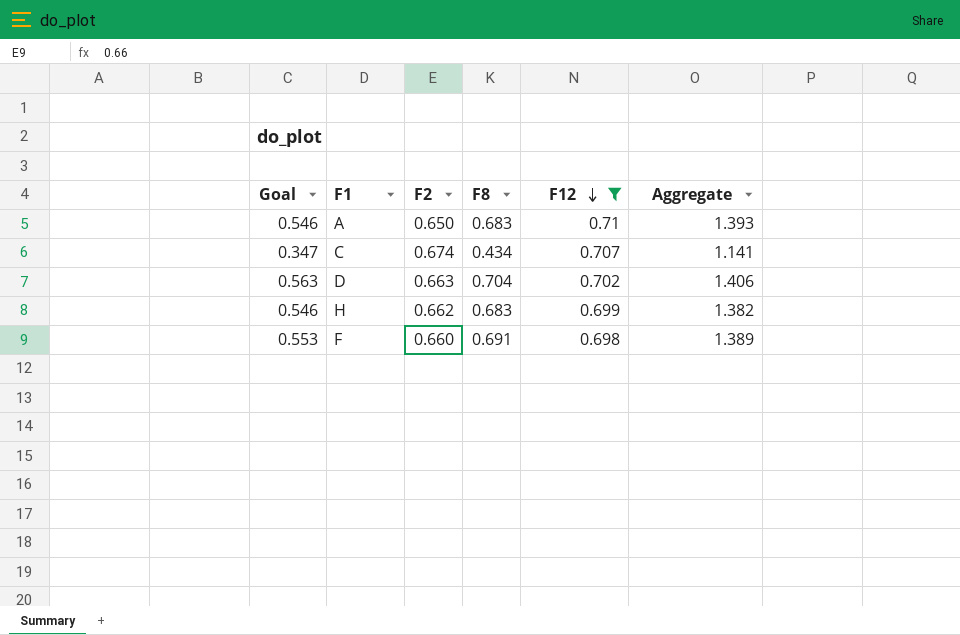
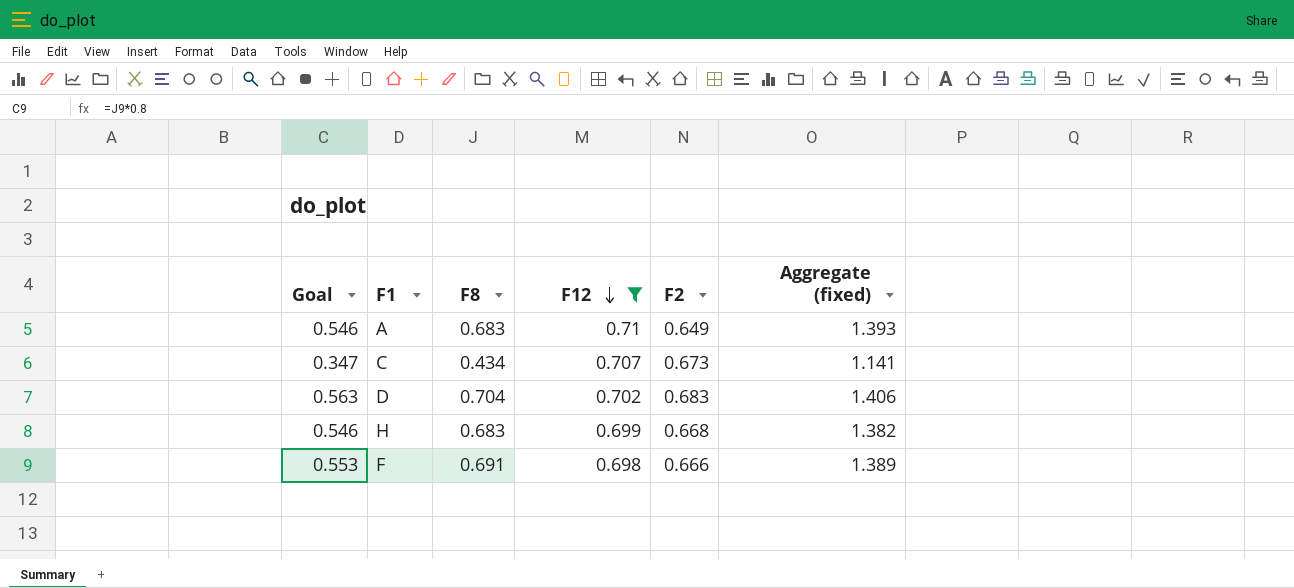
column F2 | position: 3 -> 5
column name: Aggregate -> Aggregate (fixed)
A | F2: 0.650 -> 0.649
C | F2: 0.674 -> 0.673
D | F2: 0.663 -> 0.683
H | F2: 0.662 -> 0.668
F | F2: 0.660 -> 0.666

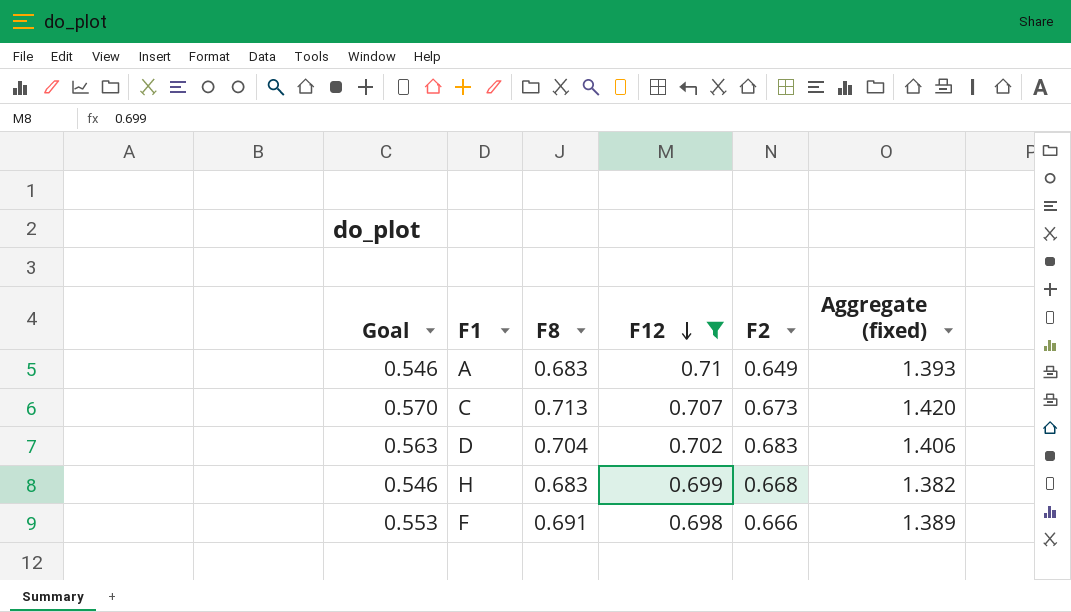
C | Goal: 0.347 -> 0.570
C | F8: 0.434 -> 0.713
C | Aggregate (fixed): 1.141 -> 1.420

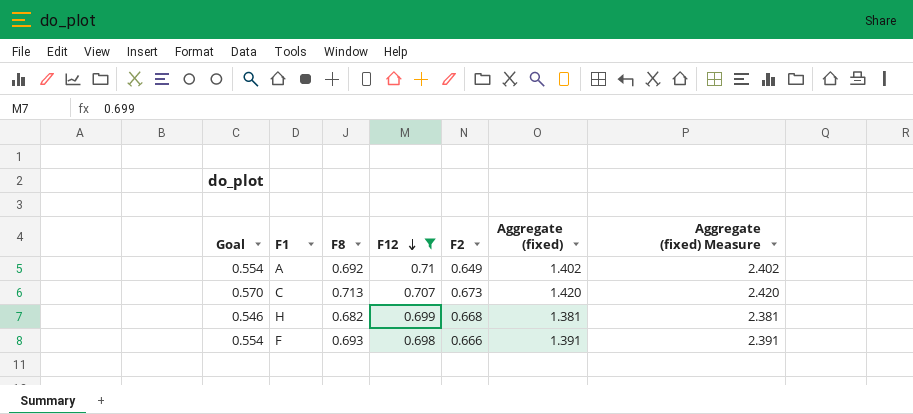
column Aggregate (fixed) Measure | formula: none -> [Aggregate (fixed)] + 1
row D: 0.563 | 0.704 | 0.702 | 0.683 | 1.406 -> none
A | Goal: 0.546 -> 0.554
A | F8: 0.683 -> 0.692
A | Aggregate (fixed): 1.393 -> 1.402
H | F8: 0.683 -> 0.682
H | Aggregate (fixed): 1.382 -> 1.381
F | Goal: 0.553 -> 0.554
F | F8: 0.691 -> 0.693
F | Aggregate (fixed): 1.389 -> 1.391

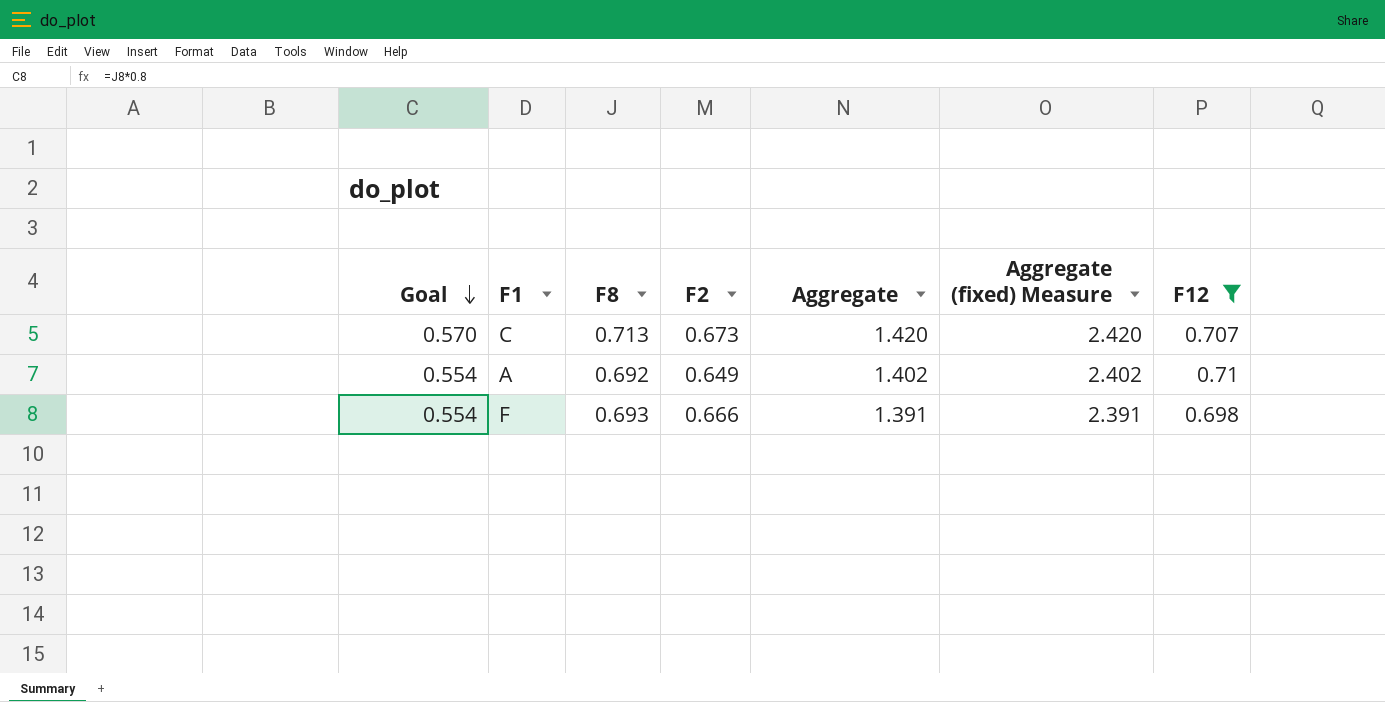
row order: F12 descending -> Goal descending
column name: Aggregate (fixed) -> Aggregate
column F12 | position: 4 -> 7
row H: 0.546 | 0.682 | 0.699 | 0.668 | 1.381 | 2.381 -> none

